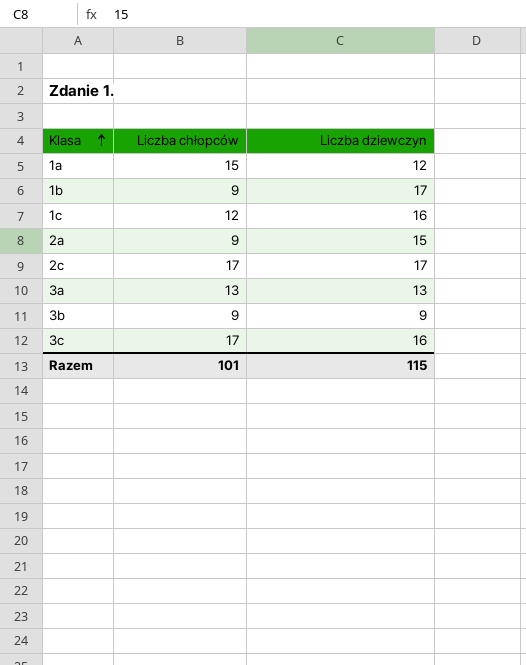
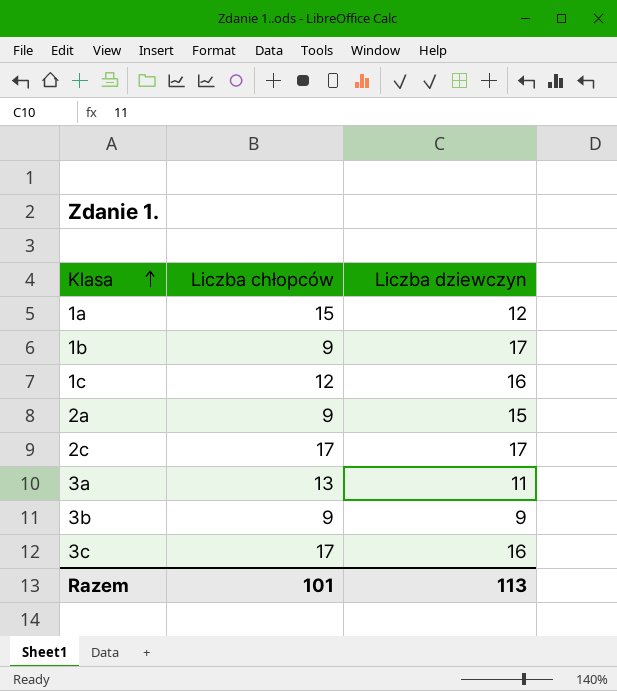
3a | Liczba dziewczyn: 13 -> 11
Razem | Liczba dziewczyn: 115 -> 113

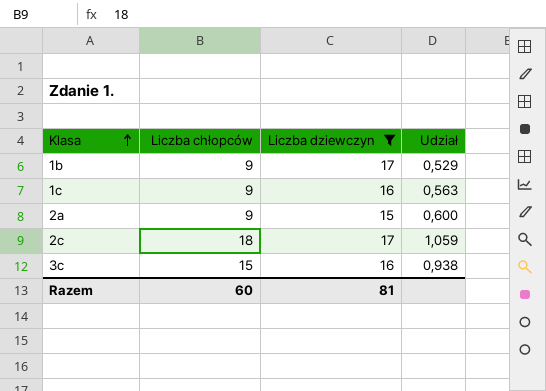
filter: none -> Liczba dziewczyn >= 15
column Udział | formula: none -> [Liczba chłopców] / [Liczba dziewczyn]
1c | Liczba chłopców: 12 -> 9
2c | Liczba chłopców: 17 -> 18
3c | Liczba chłopców: 17 -> 15
Razem | Liczba chłopców: 101 -> 60
Razem | Liczba dziewczyn: 113 -> 81

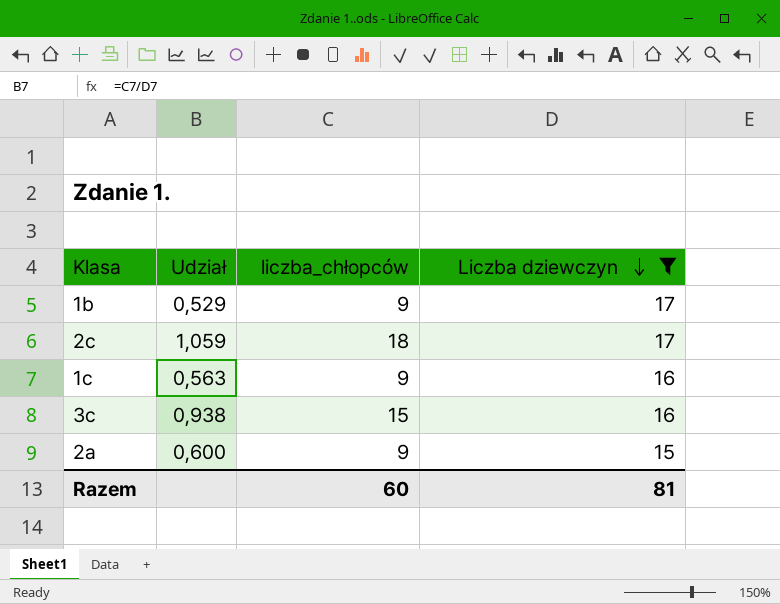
row order: Klasa ascending -> Liczba dziewczyn descending
column Udział | position: 4 -> 2
column name: Liczba chłopców -> liczba_chłopców

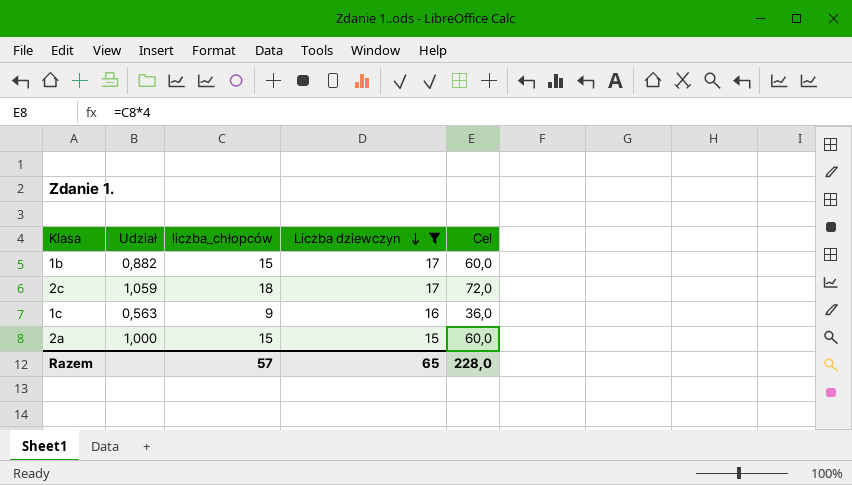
column Cel | formula: none -> [liczba_chłopców] * 4
row 3c: 0,938 | 15 | 16 -> none
1b | Udział: 0,529 -> 0,882
1b | liczba_chłopców: 9 -> 15
2a | Udział: 0,600 -> 1,000
2a | liczba_chłopców: 9 -> 15
Razem | liczba_chłopców: 60 -> 57
Razem | Liczba dziewczyn: 81 -> 65

